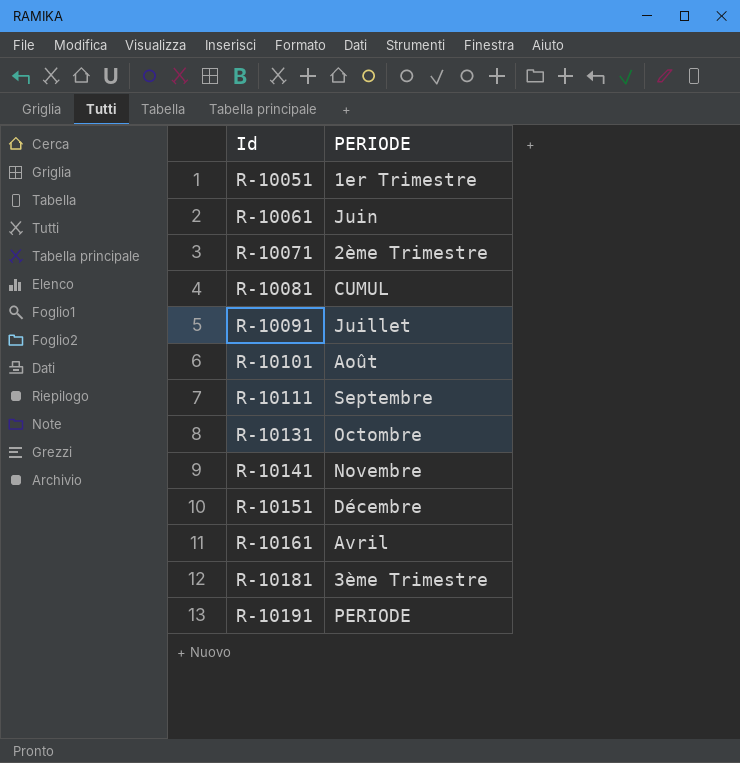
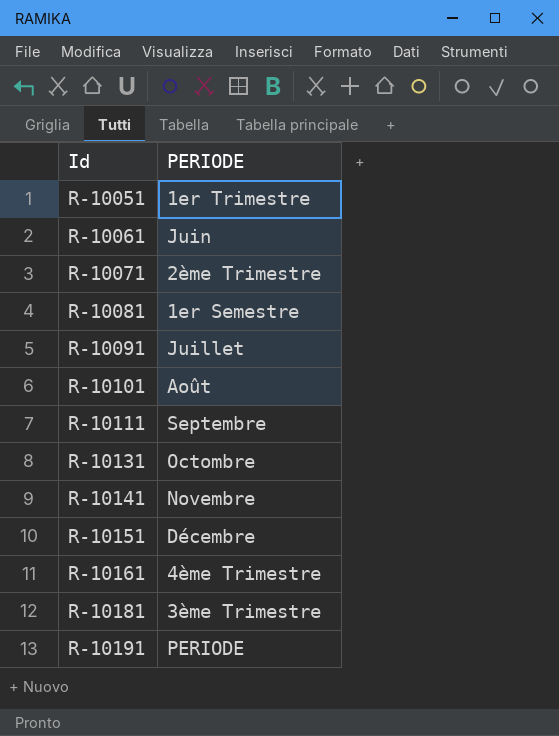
R-10081 | PERIODE: CUMUL -> 1er Semestre
R-10161 | PERIODE: Avril -> 4ème Trimestre

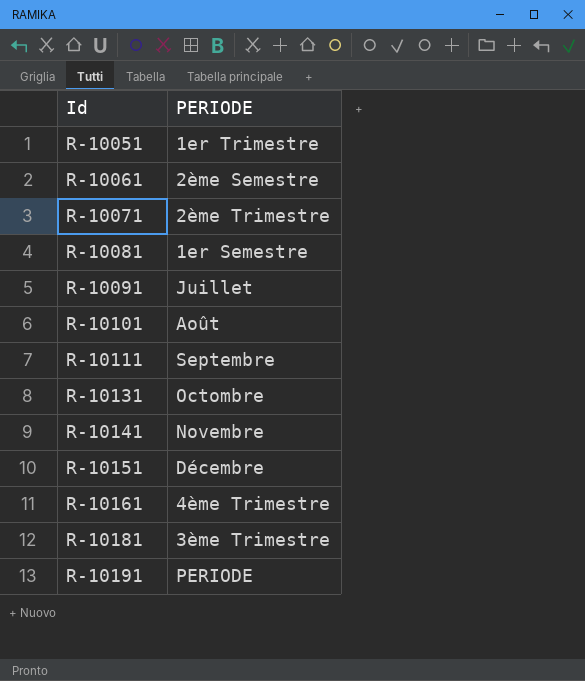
R-10061 | PERIODE: Juin -> 2ème Semestre

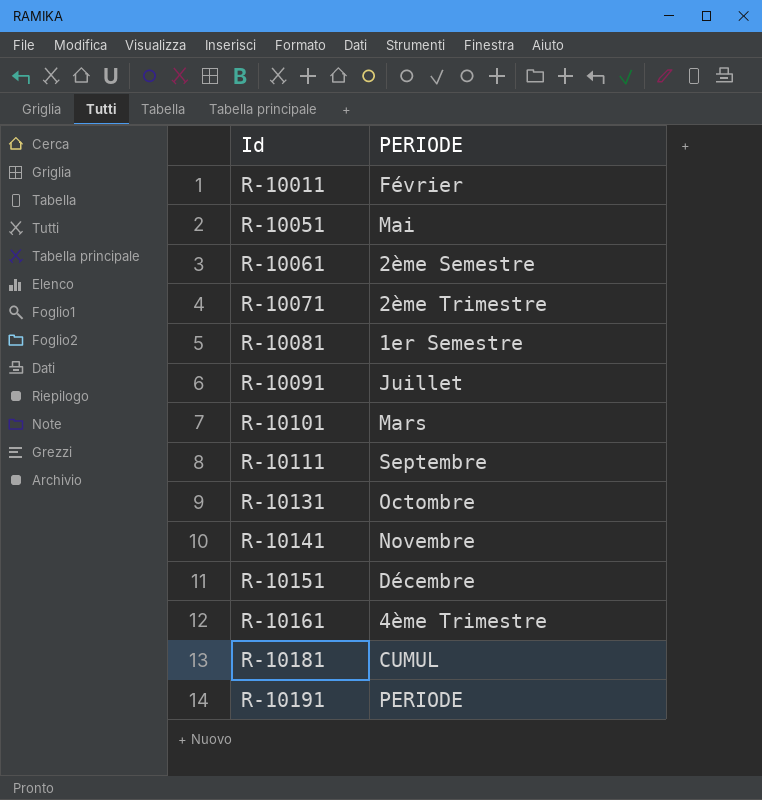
row R-10011: none -> Février
R-10051 | PERIODE: 1er Trimestre -> Mai
R-10101 | PERIODE: Août -> Mars
R-10181 | PERIODE: 3ème Trimestre -> CUMUL

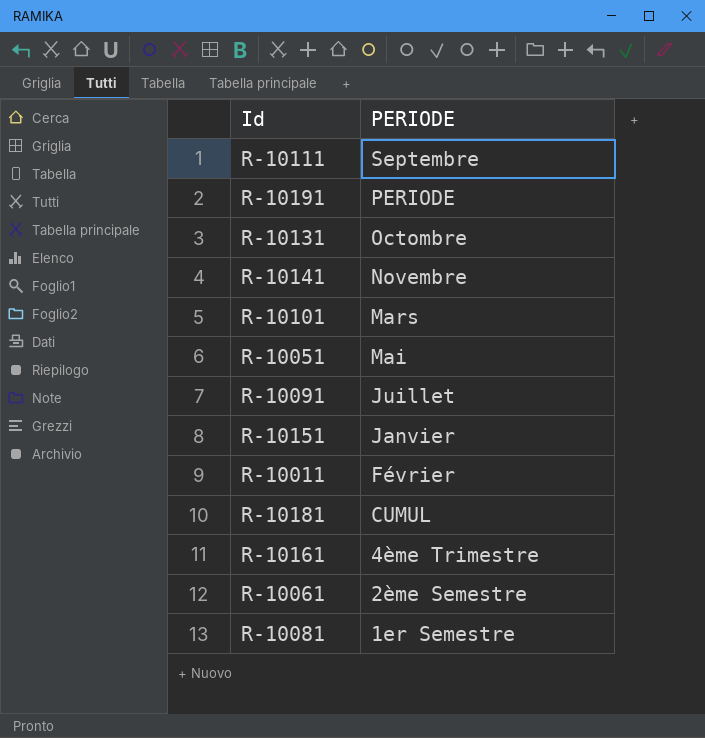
row order: Id ascending -> PERIODE descending
row R-10071: 2ème Trimestre -> none
R-10151 | PERIODE: Décembre -> Janvier

